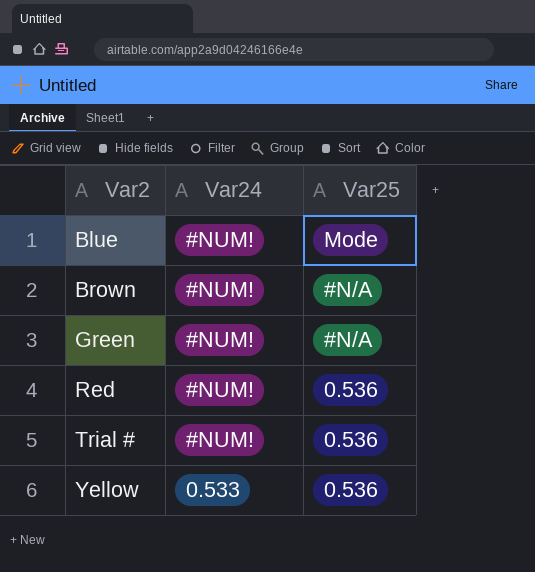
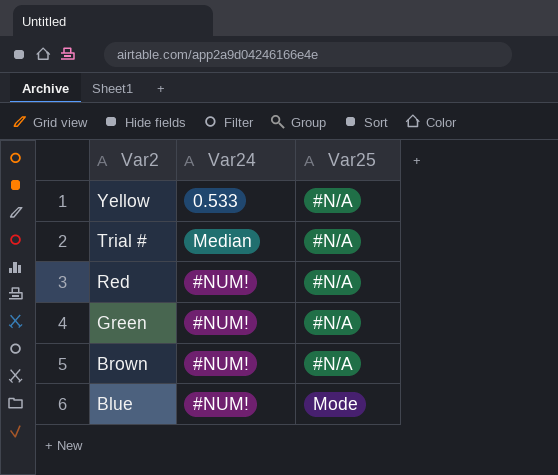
row order: Var2 ascending -> Var2 descending
Yellow | Var25: 0.536 -> #N/A
Trial # | Var24: #NUM! -> Median
Trial # | Var25: 0.536 -> #N/A
Red | Var25: 0.536 -> #N/A

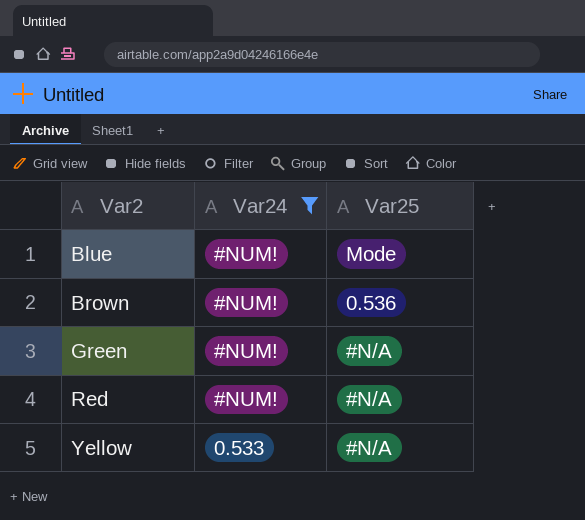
filter: none -> Var24 != Median
row order: Var2 descending -> Var2 ascending
Brown | Var25: #N/A -> 0.536

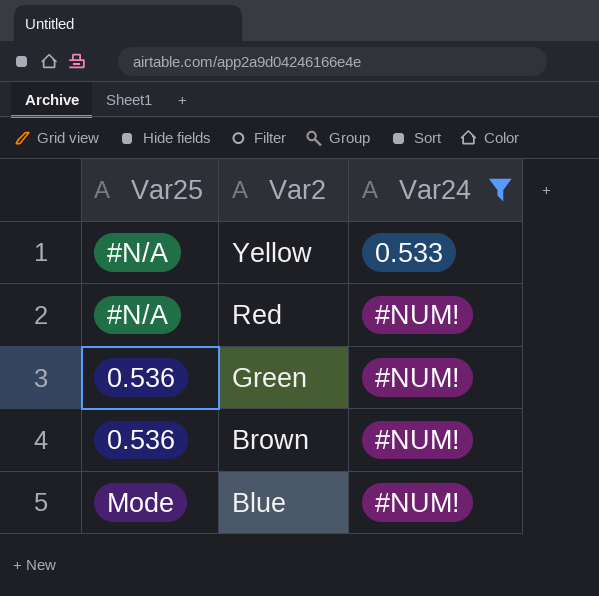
row order: Var2 ascending -> Var2 descending
column Var25 | position: 3 -> 1
Green | Var25: #N/A -> 0.536

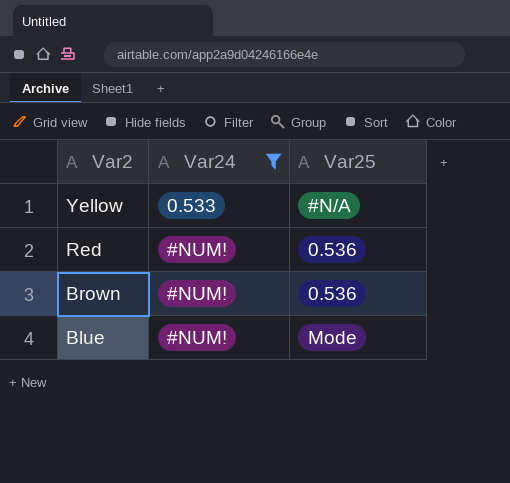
column Var25 | position: 1 -> 3
row Green: 0.536 | #NUM! -> none
Red | Var25: #N/A -> 0.536

